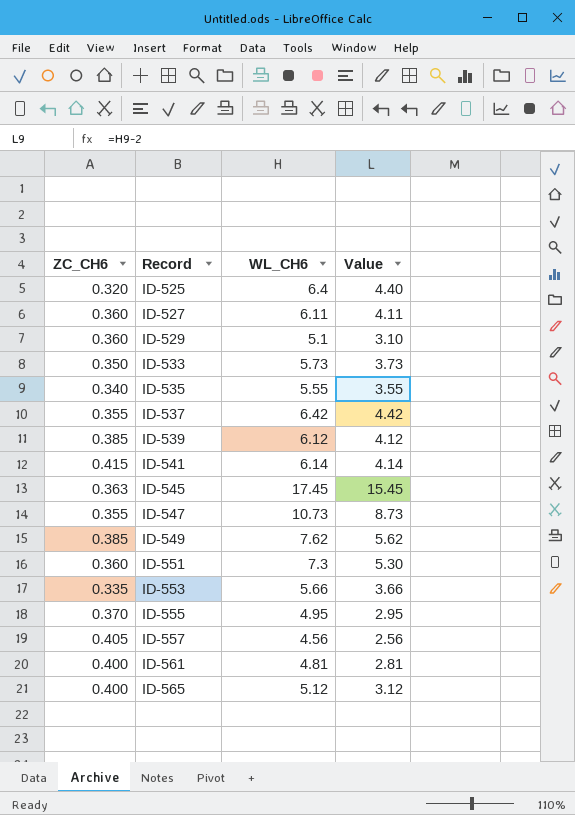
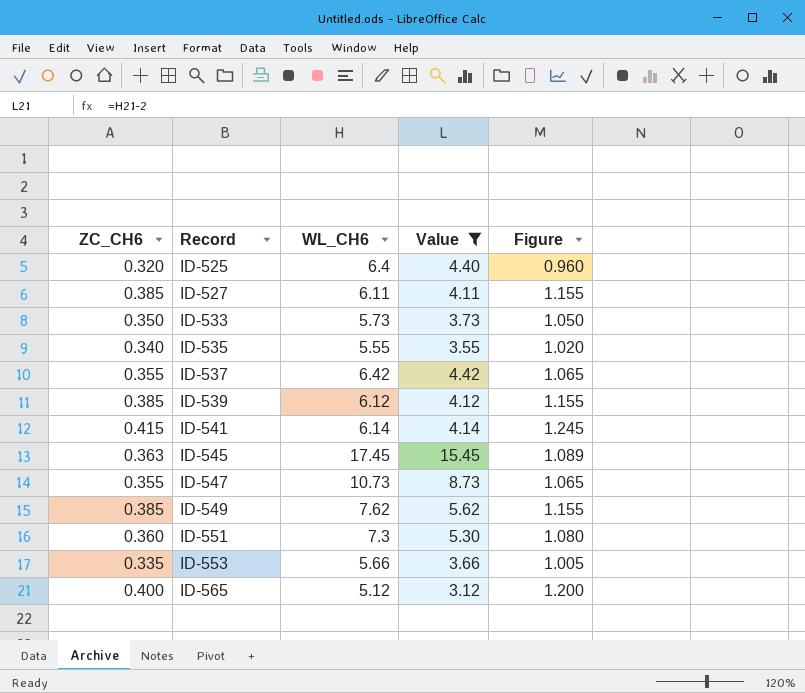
filter: none -> Value >= 3.12
column Figure | formula: none -> [ZC_CH6] * 3
ID-527 | ZC_CH6: 0.360 -> 0.385

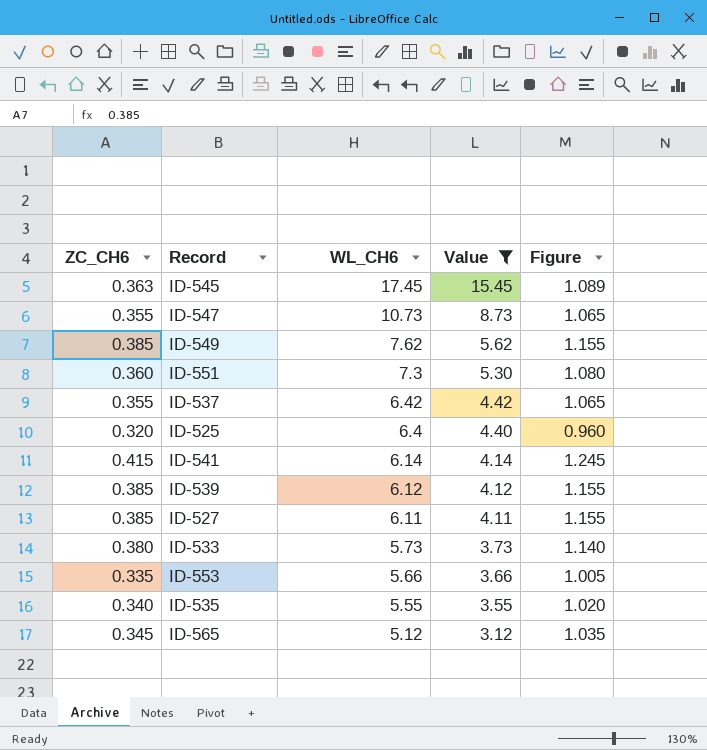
row order: Record ascending -> WL_CH6 descending
ID-533 | ZC_CH6: 0.350 -> 0.380
ID-533 | Figure: 1.050 -> 1.140
ID-565 | ZC_CH6: 0.400 -> 0.345
ID-565 | Figure: 1.200 -> 1.035

